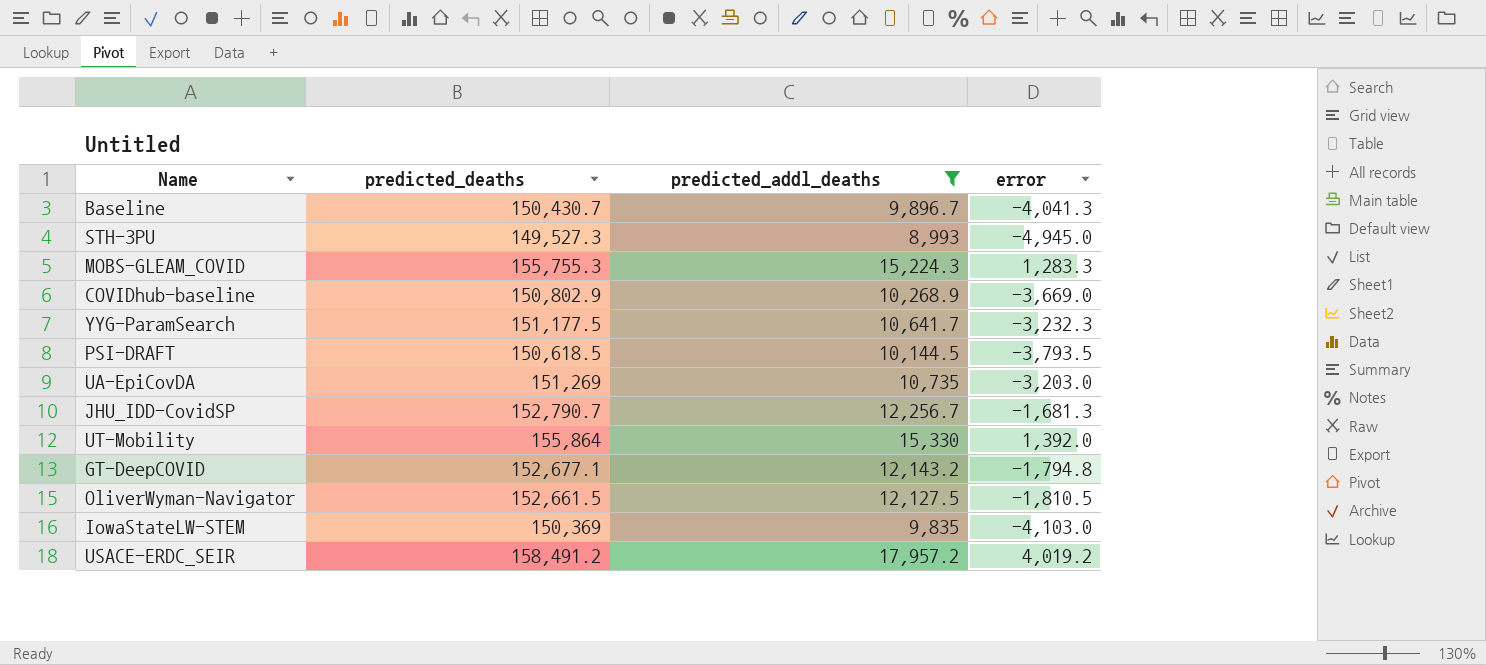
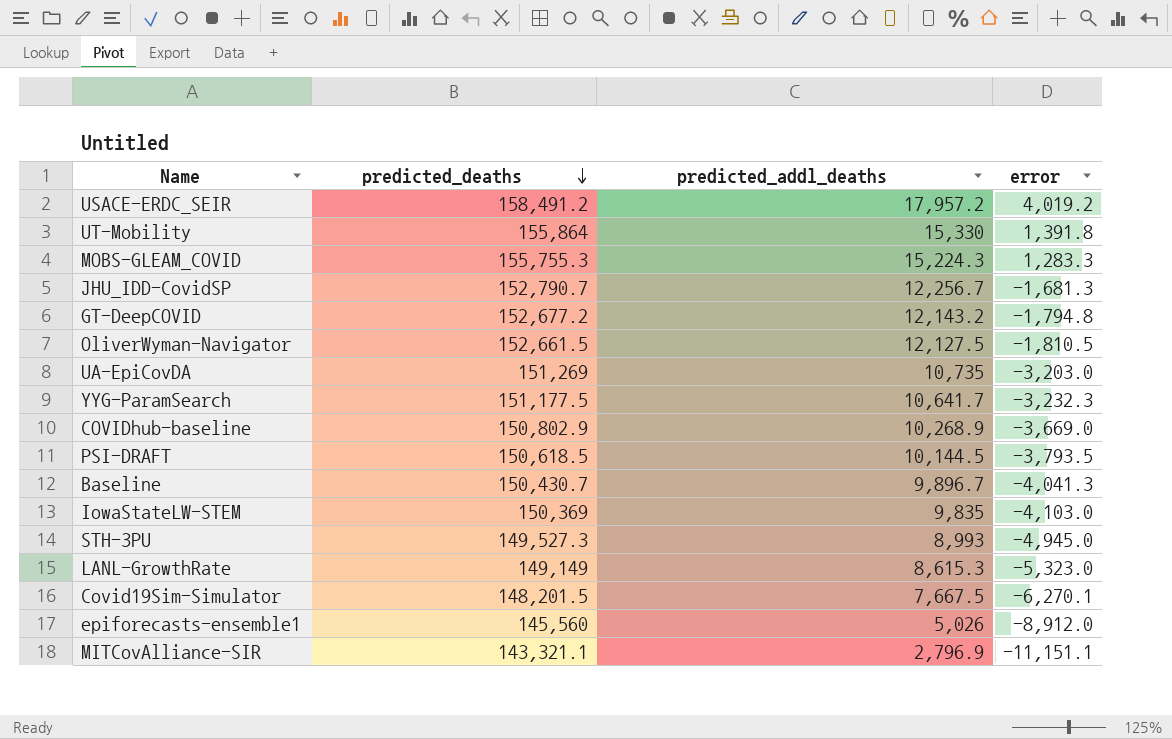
filter: predicted_addl_deaths >= 8,993 -> none
row order: none -> predicted_deaths descending
UT-Mobility | error: 1,392.0 -> 1,391.8
GT-DeepCOVID | predicted_deaths: 152,677.1 -> 152,677.2

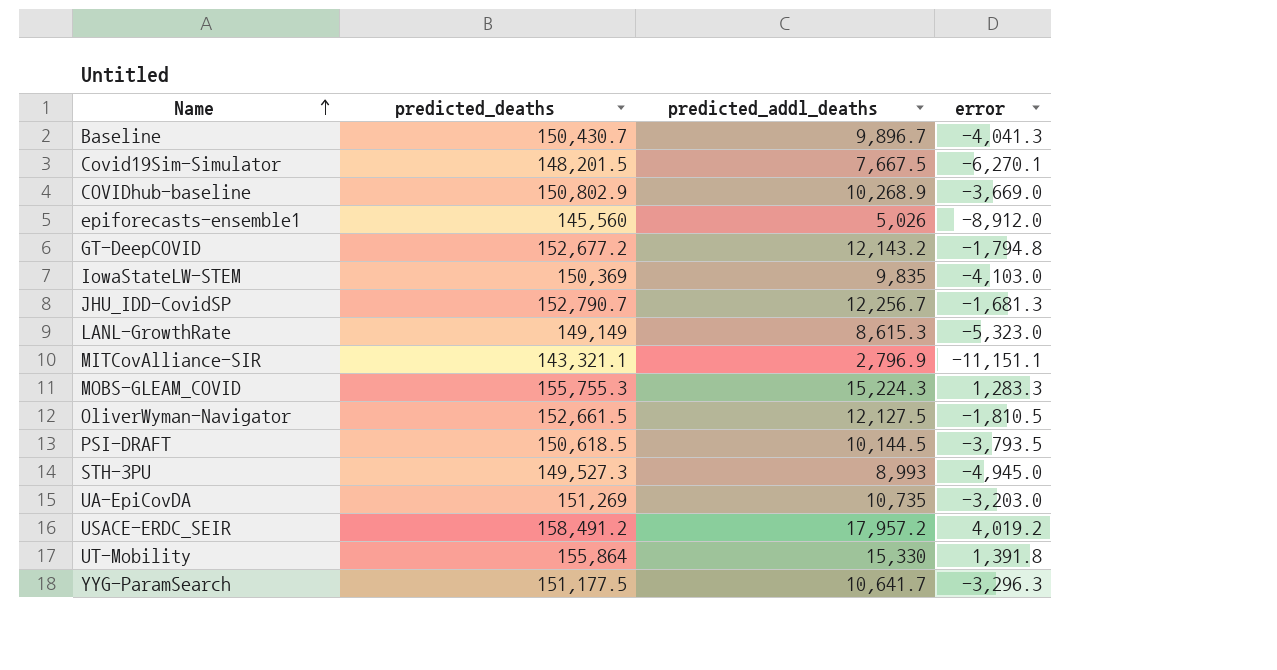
row order: predicted_deaths descending -> Name ascending
YYG-ParamSearch | error: -3,232.3 -> -3,296.3

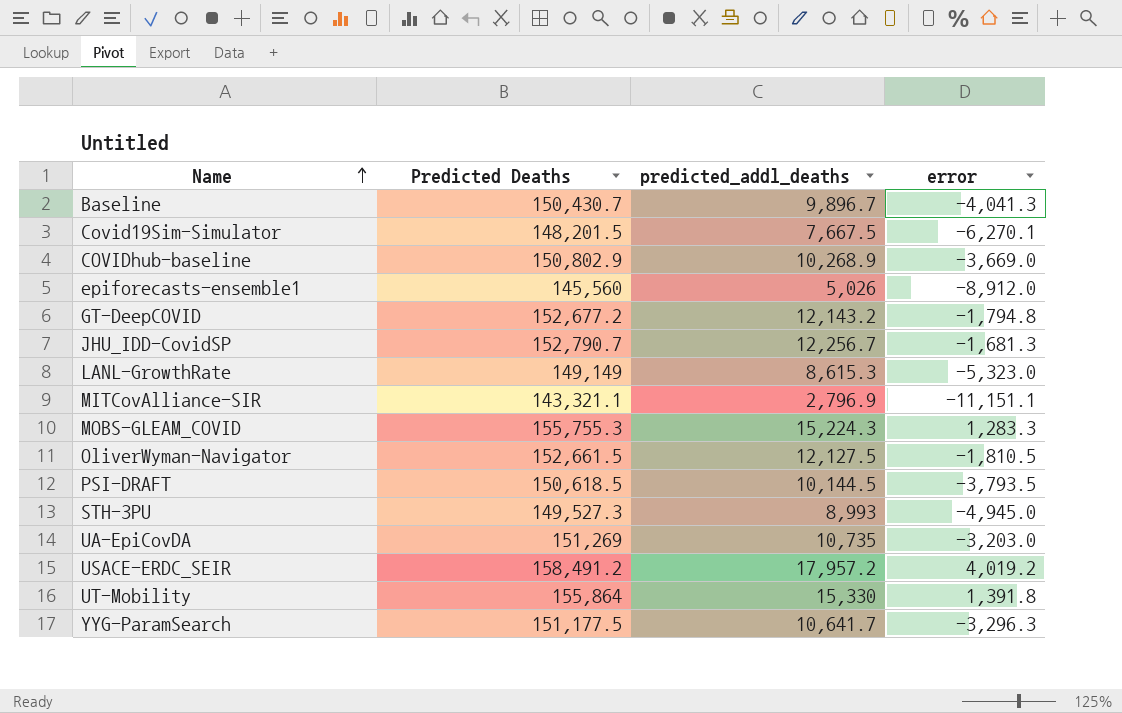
column name: predicted_deaths -> Predicted Deaths
row IowaStateLW-STEM: 150,369 | 9,835 | -4,103.0 -> none

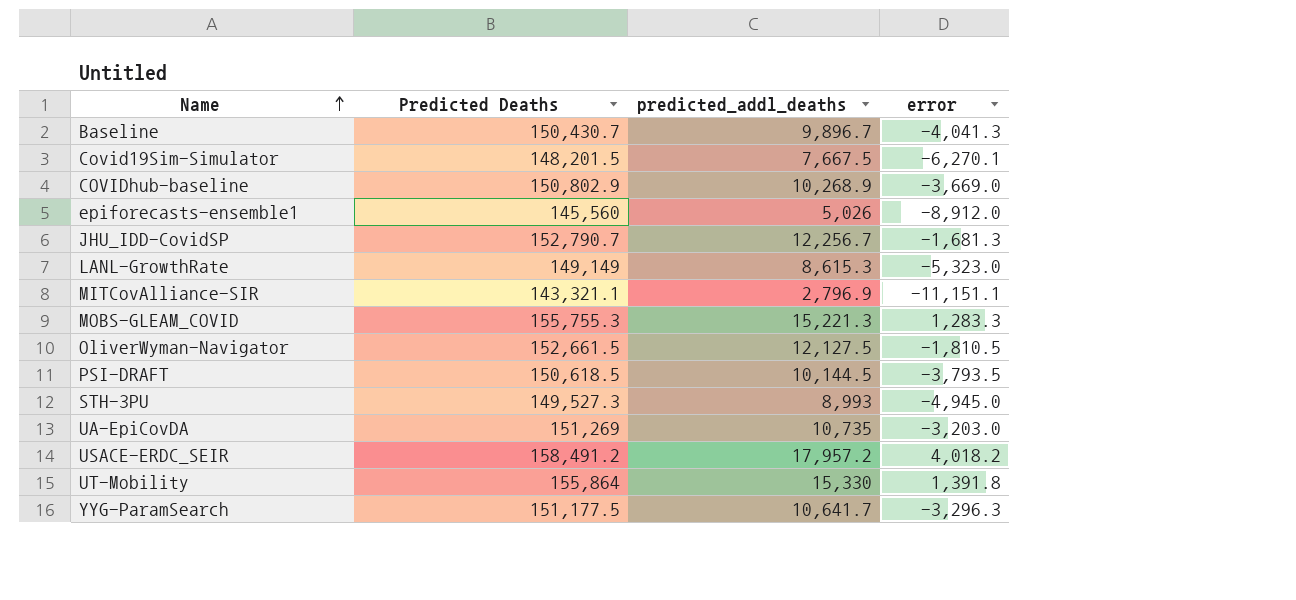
row GT-DeepCOVID: 152,677.2 | 12,143.2 | -1,794.8 -> none
MOBS-GLEAM_COVID | predicted_addl_deaths: 15,224.3 -> 15,221.3
USACE-ERDC_SEIR | error: 4,019.2 -> 4,018.2

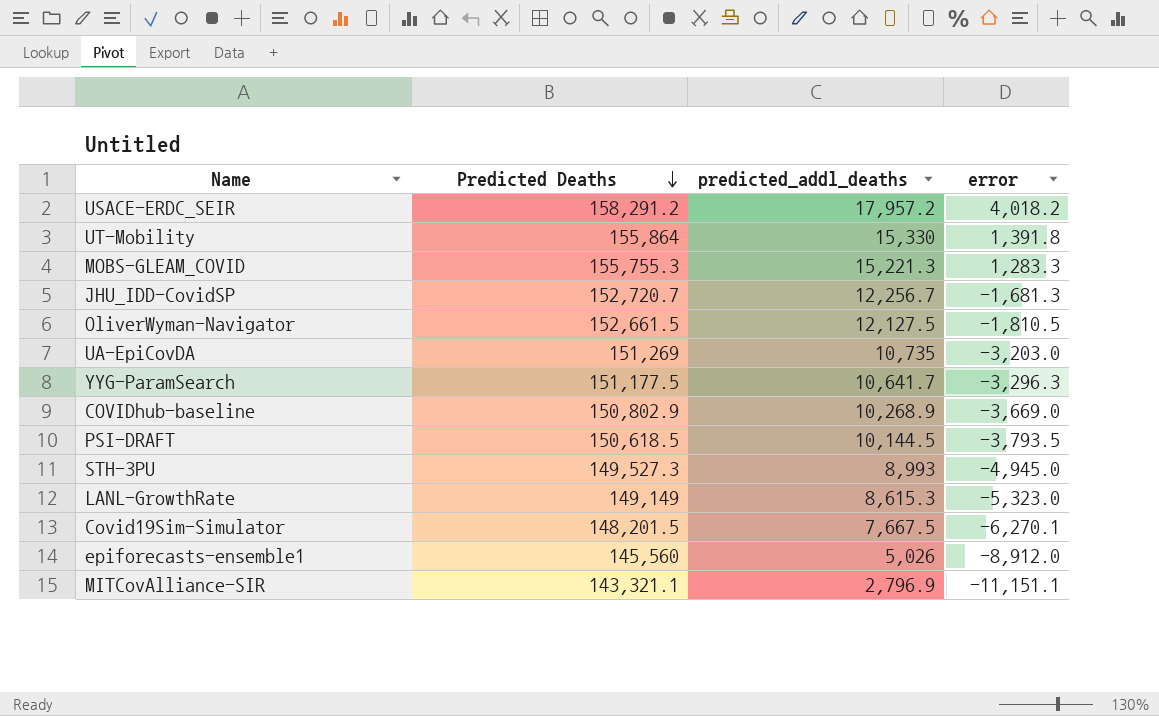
row order: Name ascending -> Predicted Deaths descending
row Baseline: 150,430.7 | 9,896.7 | -4,041.3 -> none
USACE-ERDC_SEIR | Predicted Deaths: 158,491.2 -> 158,291.2
JHU_IDD-CovidSP | Predicted Deaths: 152,790.7 -> 152,720.7

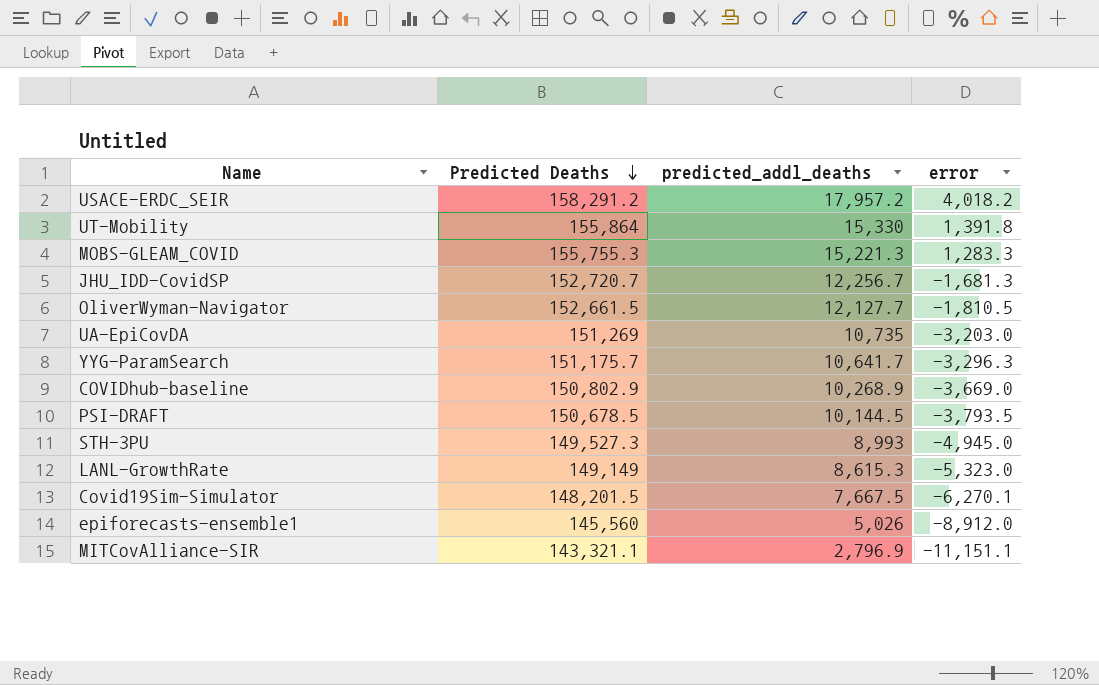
OliverWyman-Navigator | predicted_addl_deaths: 12,127.5 -> 12,127.7
YYG-ParamSearch | Predicted Deaths: 151,177.5 -> 151,175.7
PSI-DRAFT | Predicted Deaths: 150,618.5 -> 150,678.5

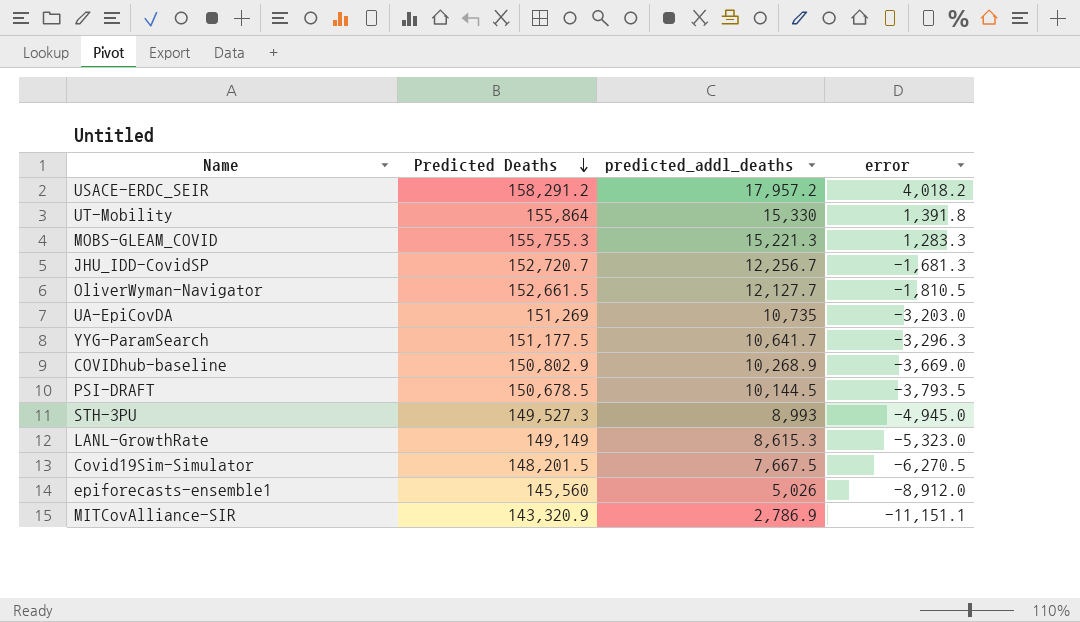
YYG-ParamSearch | Predicted Deaths: 151,175.7 -> 151,177.5
Covid19Sim-Simulator | error: -6,270.1 -> -6,270.5
MITCovAlliance-SIR | Predicted Deaths: 143,321.1 -> 143,320.9
MITCovAlliance-SIR | predicted_addl_deaths: 2,796.9 -> 2,786.9

